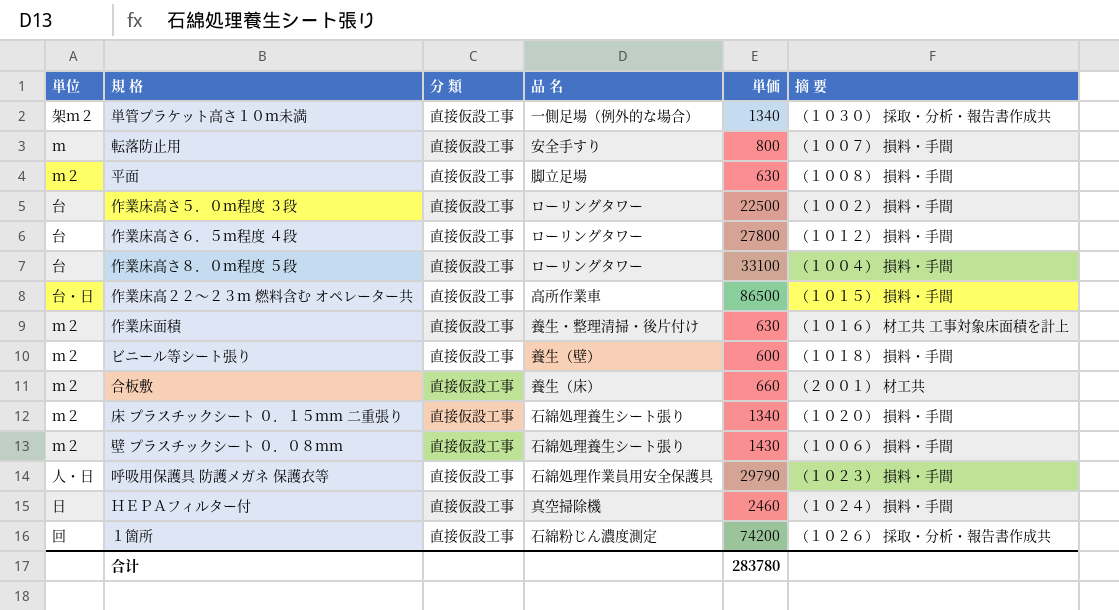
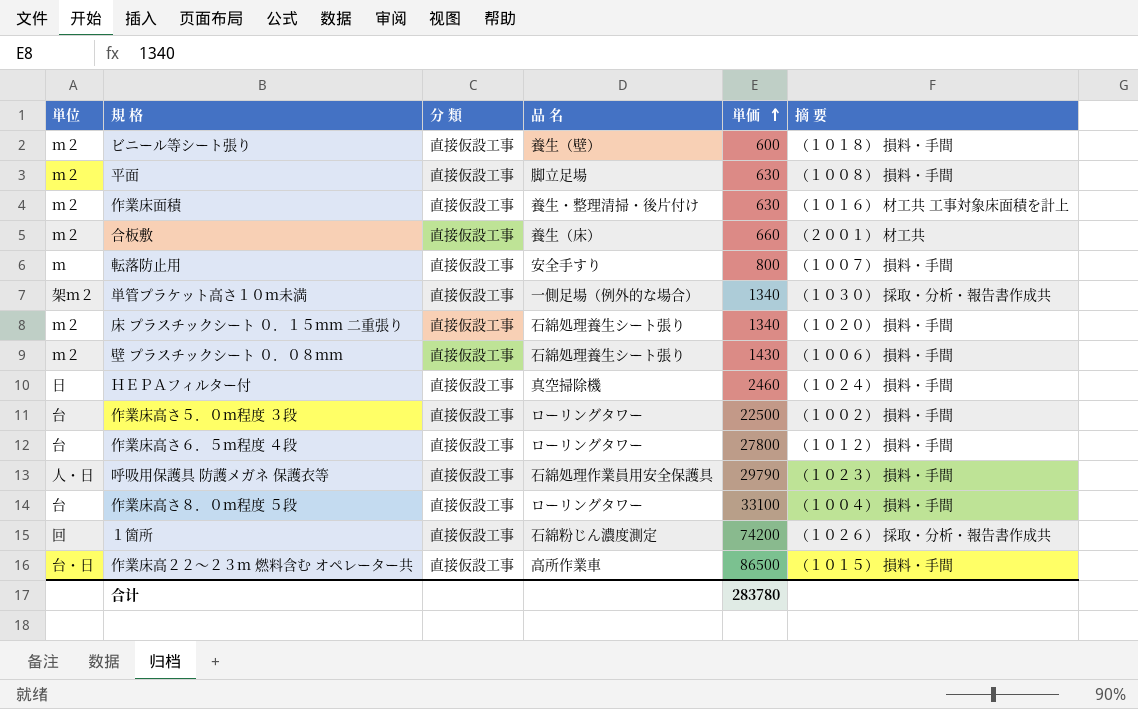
row order: none -> 単価 ascending

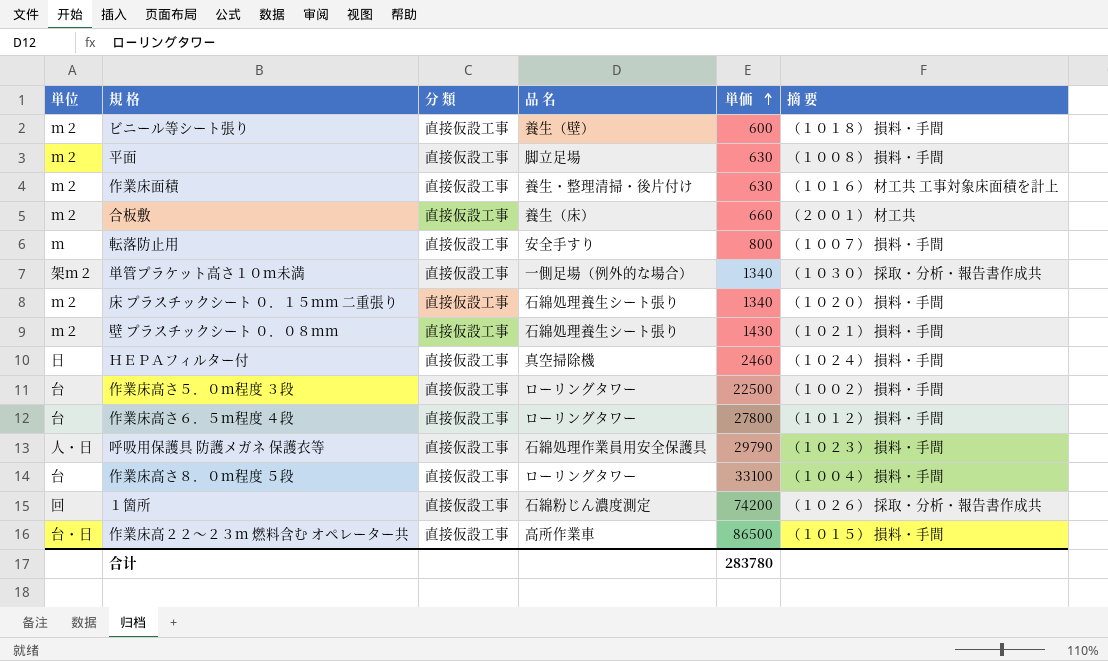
壁 プラスチックシート ０．０８ｍｍ | 摘 要: （１００６） 損料・手間 -> （１０２１） 損料・手間

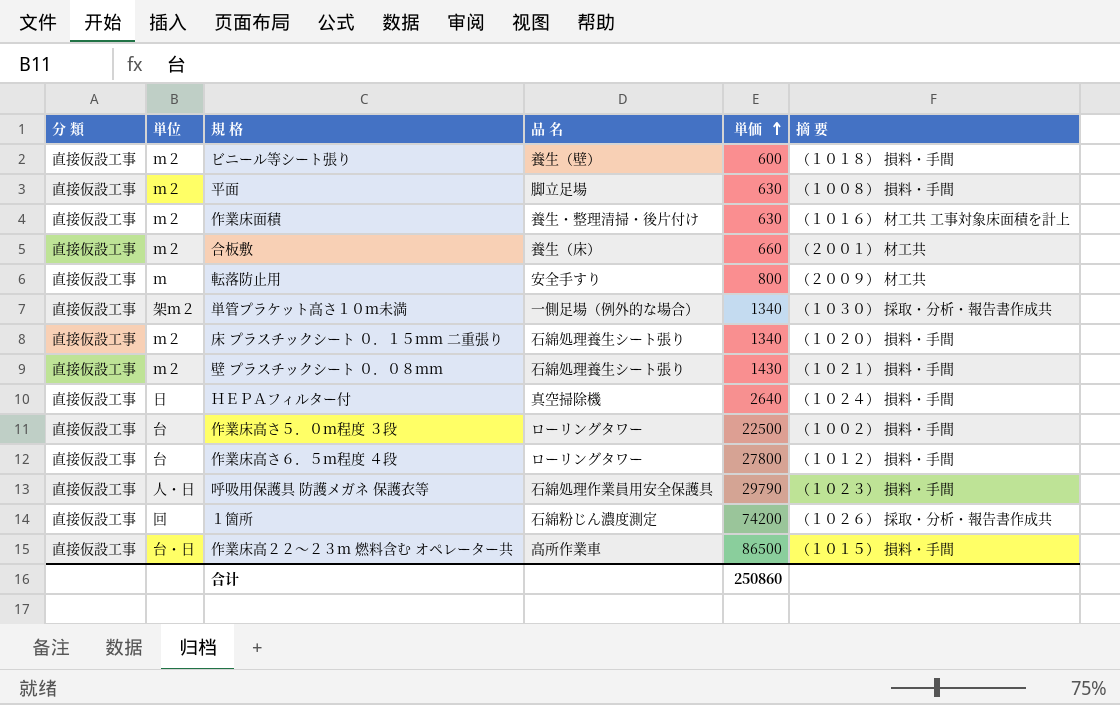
column 分 類 | position: 3 -> 1
row 作業床高さ８．０ｍ程度 ５段: 台 | 直接仮設工事 | ローリングタワー | 33100 | （１００４） 損料・手間 -> none
転落防止用 | 摘 要: （１００７） 損料・手間 -> （２００９） 材工共
ＨＥＰＡフィルター付 | 単価: 2460 -> 2640
合计 | 単価: 283780 -> 250860

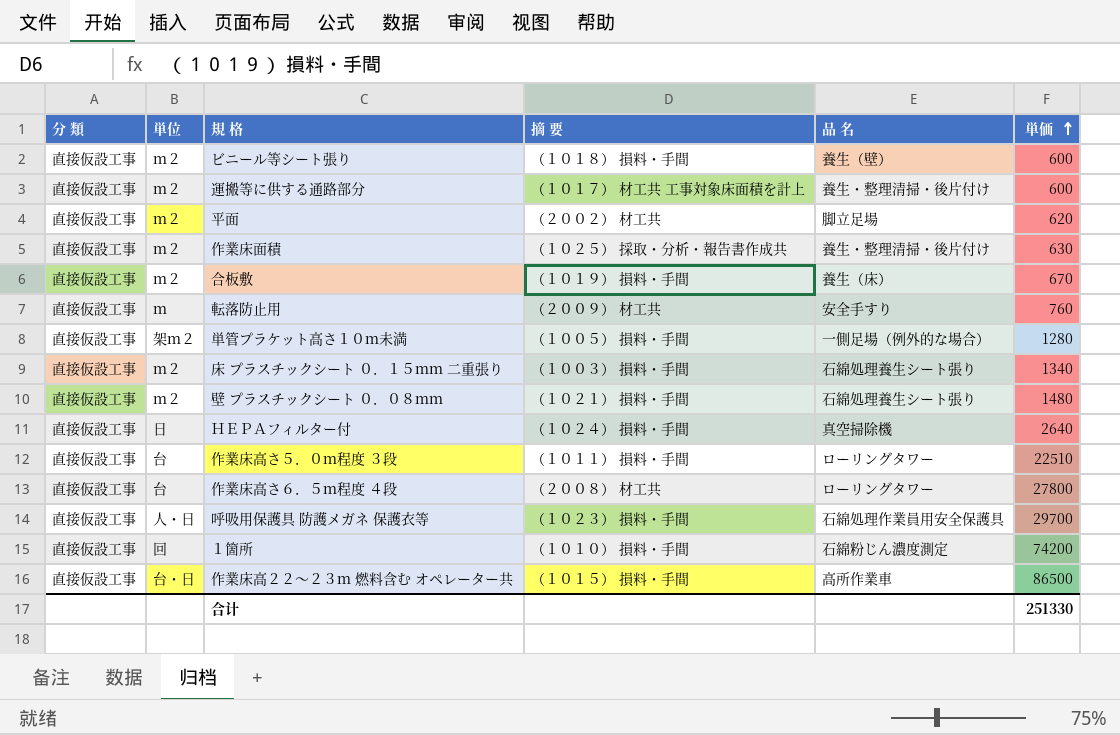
column 摘 要 | position: 6 -> 4
row 運搬等に供する通路部分: none -> 直接仮設工事 | ｍ２ | （１０１７） 材工共 工事対象床面積を計上 | 養生・整理清掃・後片付け | 600
平面 | 摘 要: （１００８） 損料・手間 -> （２００２） 材工共
平面 | 単価: 630 -> 620
作業床面積 | 摘 要: （１０１６） 材工共 工事対象床面積を計上 -> （１０２５） 採取・分析・報告書作成共
合板敷 | 摘 要: （２００１） 材工共 -> （１０１９） 損料・手間
合板敷 | 単価: 660 -> 670
転落防止用 | 単価: 800 -> 760
単管プラケット高さ１０ｍ未満 | 摘 要: （１０３０） 採取・分析・報告書作成共 -> （１００５） 損料・手間
単管プラケット高さ１０ｍ未満 | 単価: 1340 -> 1280
床 プラスチックシート ０．１５ｍｍ 二重張り | 摘 要: （１０２０） 損料・手間 -> （１００３） 損料・手間
壁 プラスチックシート ０．０８ｍｍ | 単価: 1430 -> 1480
作業床高さ５．０ｍ程度 ３段 | 摘 要: （１００２） 損料・手間 -> （１０１１） 損料・手間
作業床高さ５．０ｍ程度 ３段 | 単価: 22500 -> 22510
作業床高さ６．５ｍ程度 ４段 | 摘 要: （１０１２） 損料・手間 -> （２００８） 材工共
呼吸用保護具 防護メガネ 保護衣等 | 単価: 29790 -> 29700
１箇所 | 摘 要: （１０２６） 採取・分析・報告書作成共 -> （１０１０） 損料・手間
合计 | 単価: 250860 -> 251330

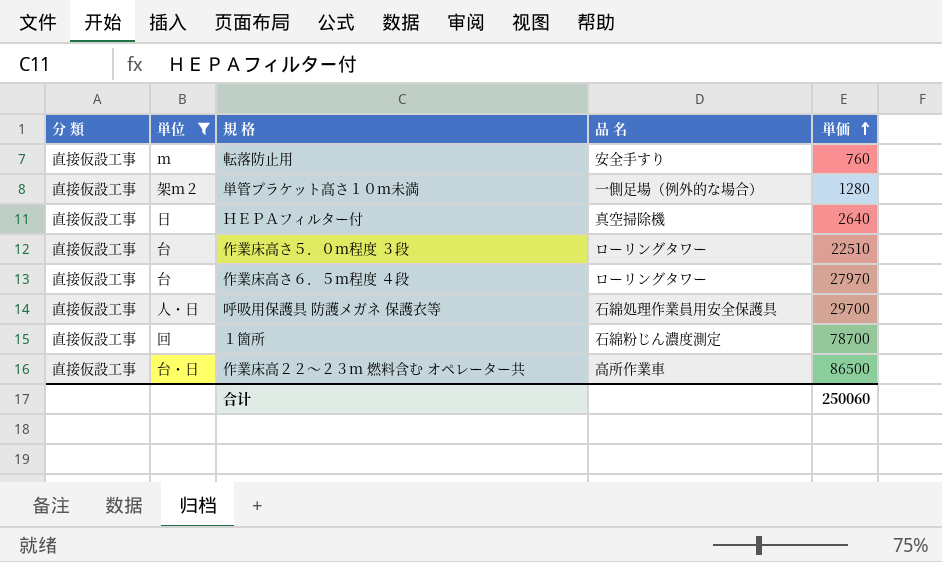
filter: none -> 単位 != ｍ２
column 摘 要 | position: 4 -> none
作業床高さ６．５ｍ程度 ４段 | 単価: 27800 -> 27970
１箇所 | 単価: 74200 -> 78700
合计 | 単価: 251330 -> 250060

